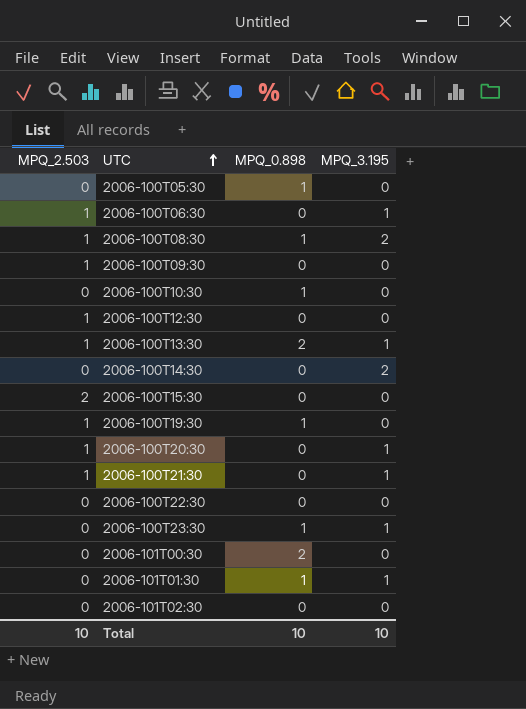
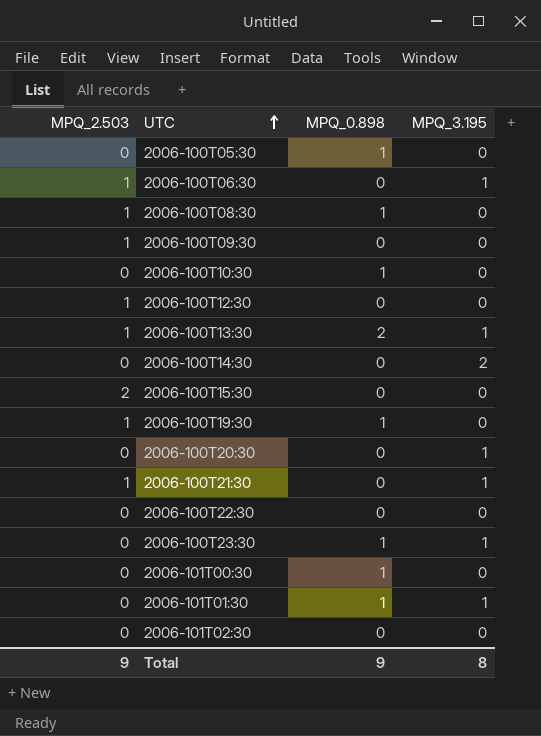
2006-100T08:30 | MPQ_3.195: 2 -> 0
2006-100T20:30 | MPQ_2.503: 1 -> 0
2006-101T00:30 | MPQ_0.898: 2 -> 1
Total | MPQ_2.503: 10 -> 9
Total | MPQ_0.898: 10 -> 9
Total | MPQ_3.195: 10 -> 8

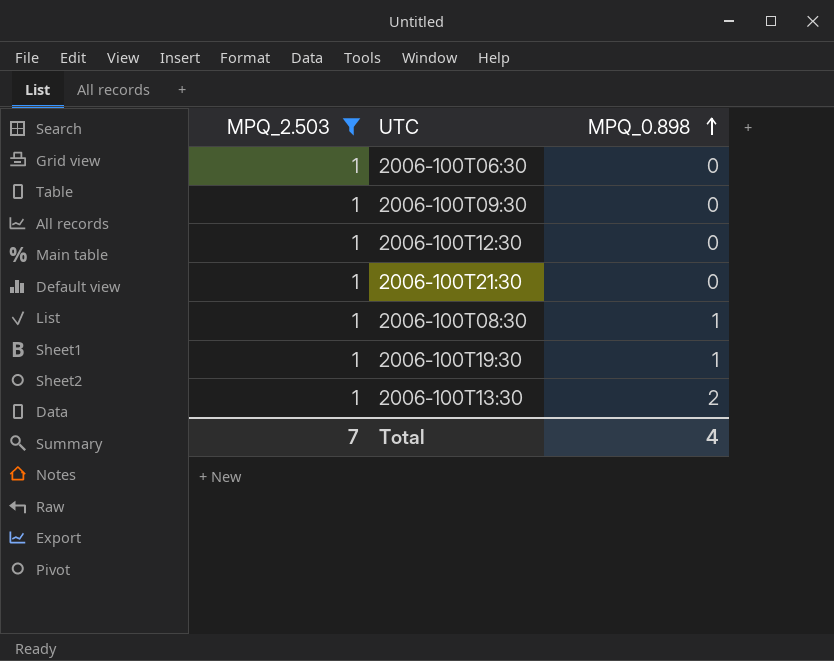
filter: none -> MPQ_2.503 = 1
row order: UTC ascending -> MPQ_0.898 ascending
column MPQ_3.195 | position: 4 -> none
Total | MPQ_2.503: 9 -> 7
Total | MPQ_0.898: 9 -> 4

